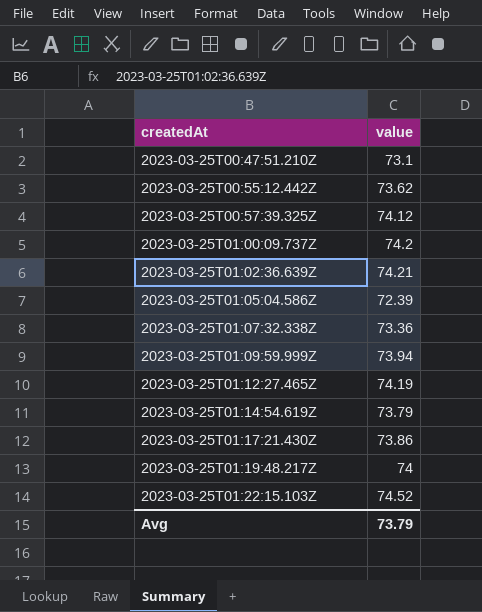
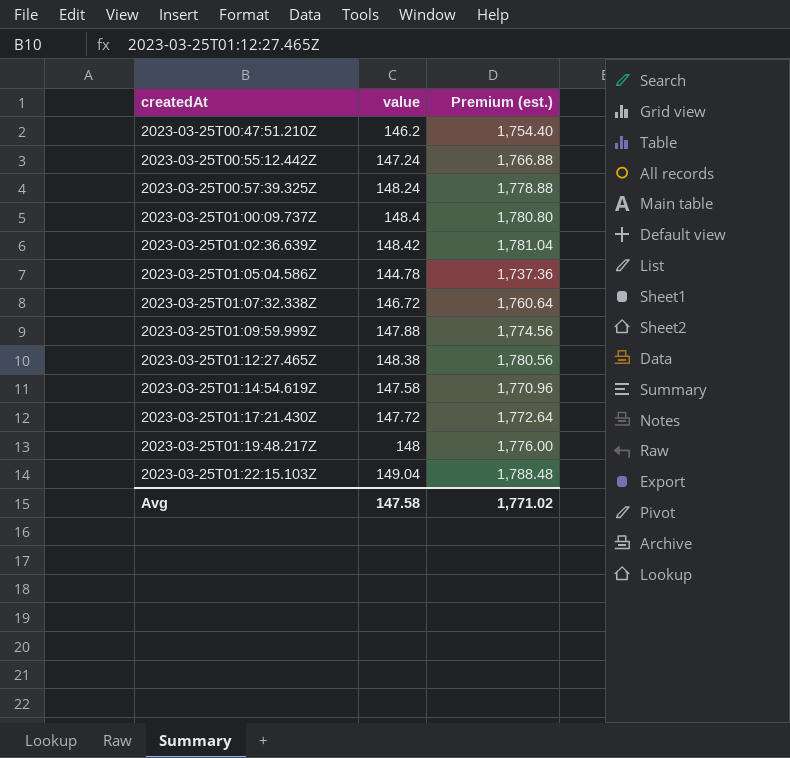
column Premium (est.) | formula: none -> [value] * 12
2023-03-25T00:47:51.210Z | value: 73.1 -> 146.2
2023-03-25T00:55:12.442Z | value: 73.62 -> 147.24
2023-03-25T00:57:39.325Z | value: 74.12 -> 148.24
2023-03-25T01:00:09.737Z | value: 74.2 -> 148.4
2023-03-25T01:02:36.639Z | value: 74.21 -> 148.42
2023-03-25T01:05:04.586Z | value: 72.39 -> 144.78
2023-03-25T01:07:32.338Z | value: 73.36 -> 146.72
2023-03-25T01:09:59.999Z | value: 73.94 -> 147.88
2023-03-25T01:12:27.465Z | value: 74.19 -> 148.38
2023-03-25T01:14:54.619Z | value: 73.79 -> 147.58
2023-03-25T01:17:21.430Z | value: 73.86 -> 147.72
2023-03-25T01:19:48.217Z | value: 74 -> 148
2023-03-25T01:22:15.103Z | value: 74.52 -> 149.04
Avg | value: 73.79 -> 147.58

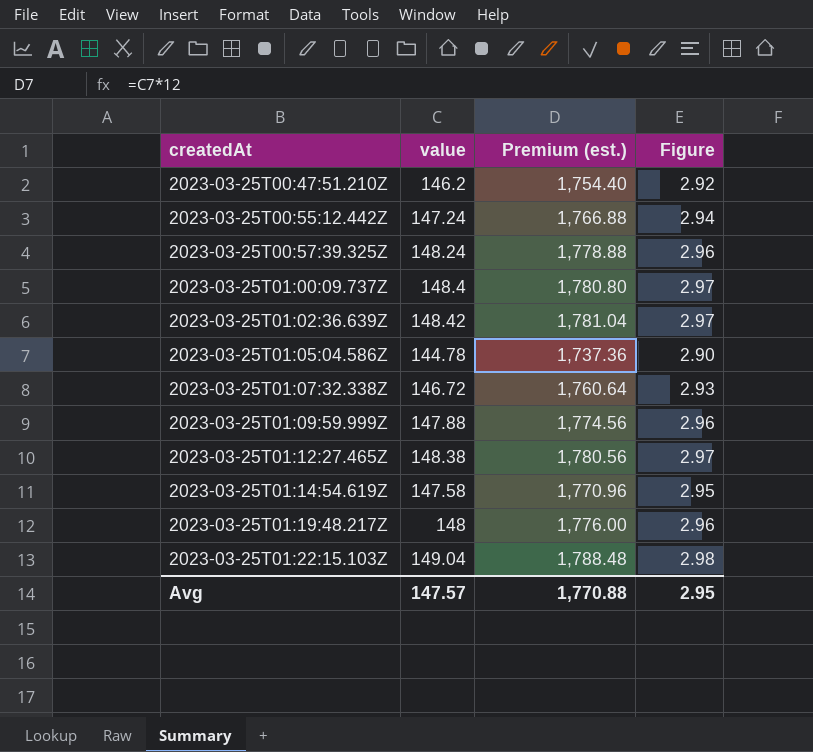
column Figure | formula: none -> [value] * 0.02
row 2023-03-25T01:17:21.430Z: 147.72 | 1,772.64 -> none
Avg | value: 147.58 -> 147.57
Avg | Premium (est.): 1,771.02 -> 1,770.88

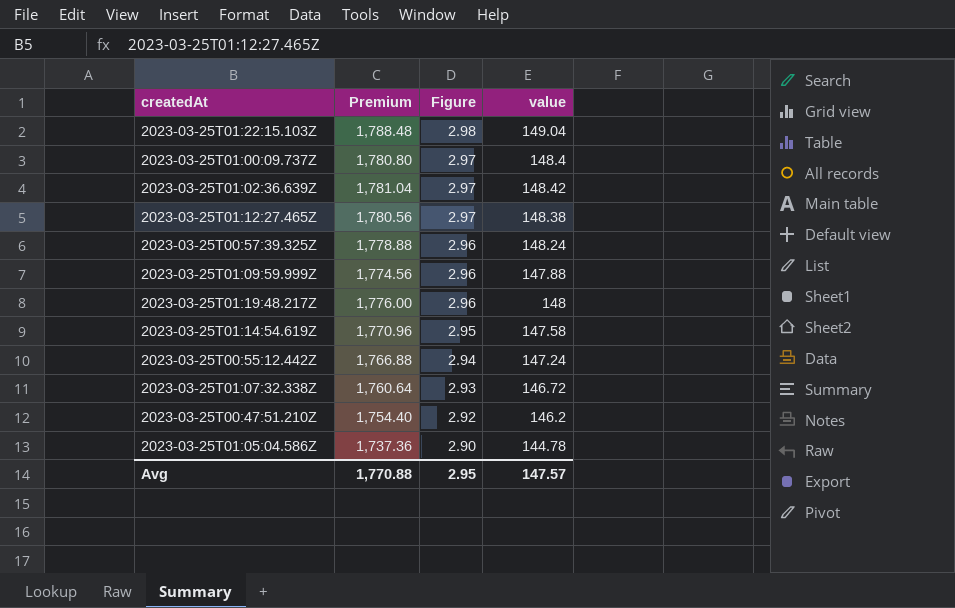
row order: createdAt ascending -> Figure descending
column name: Premium (est.) -> Premium
column value | position: 2 -> 4

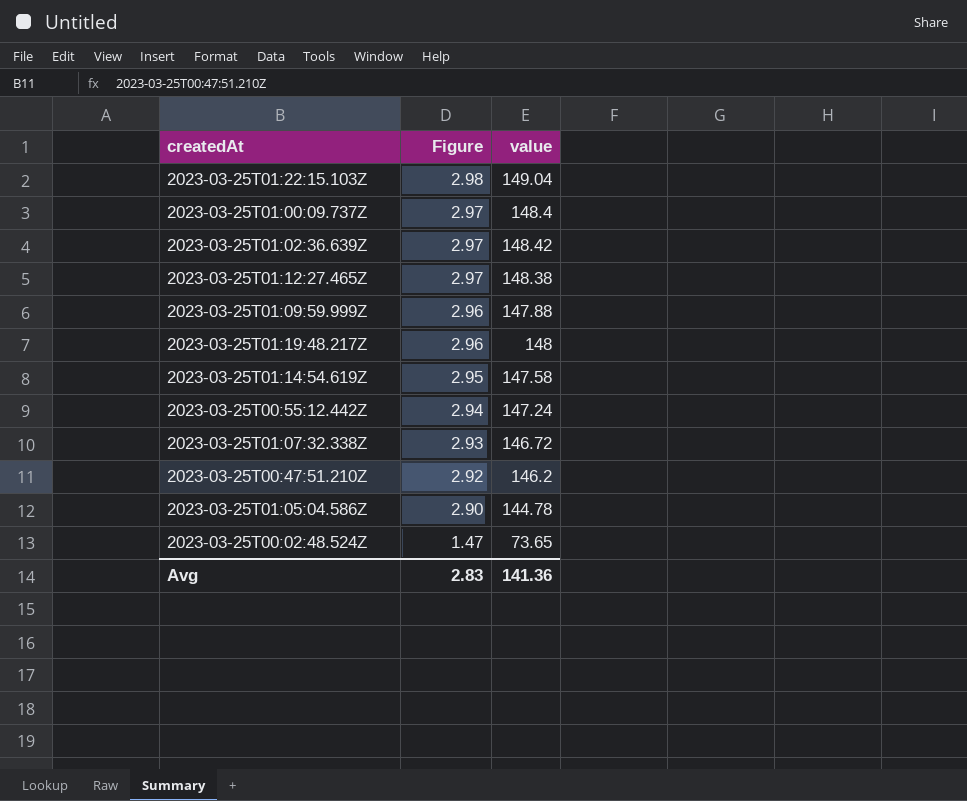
column Premium | formula: [value] * 12 -> none
row 2023-03-25T00:57:39.325Z: 1,778.88 | 2.96 | 148.24 -> none
row 2023-03-25T00:02:48.524Z: none -> 1.47 | 73.65
Avg | Figure: 2.95 -> 2.83
Avg | value: 147.57 -> 141.36

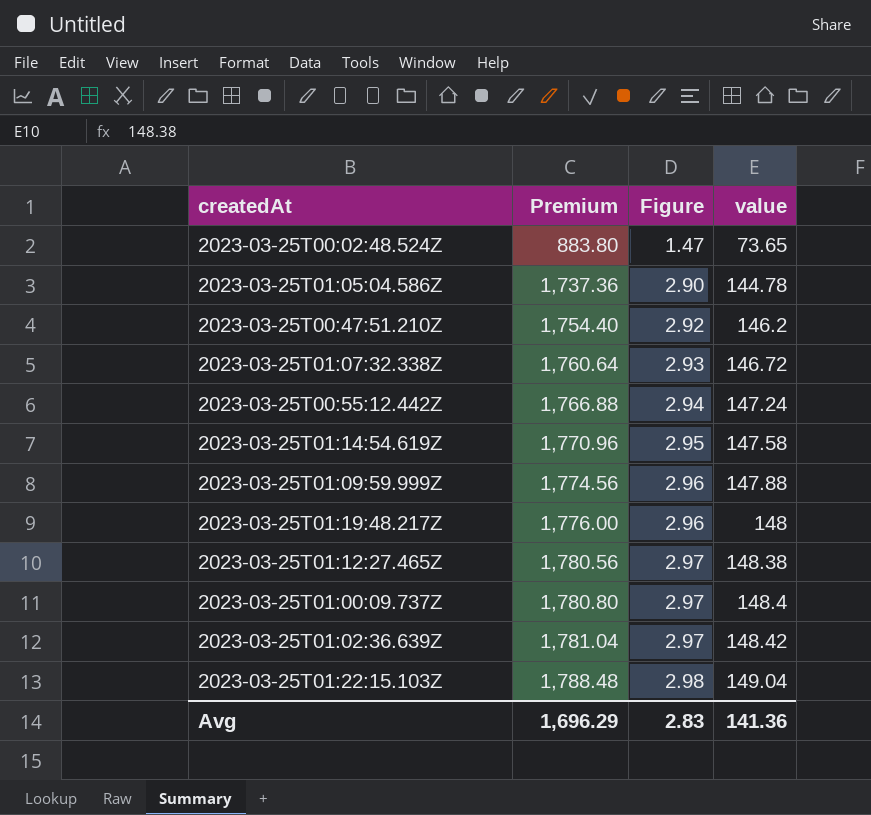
row order: Figure descending -> Premium ascending
column Premium | formula: none -> [value] * 12

